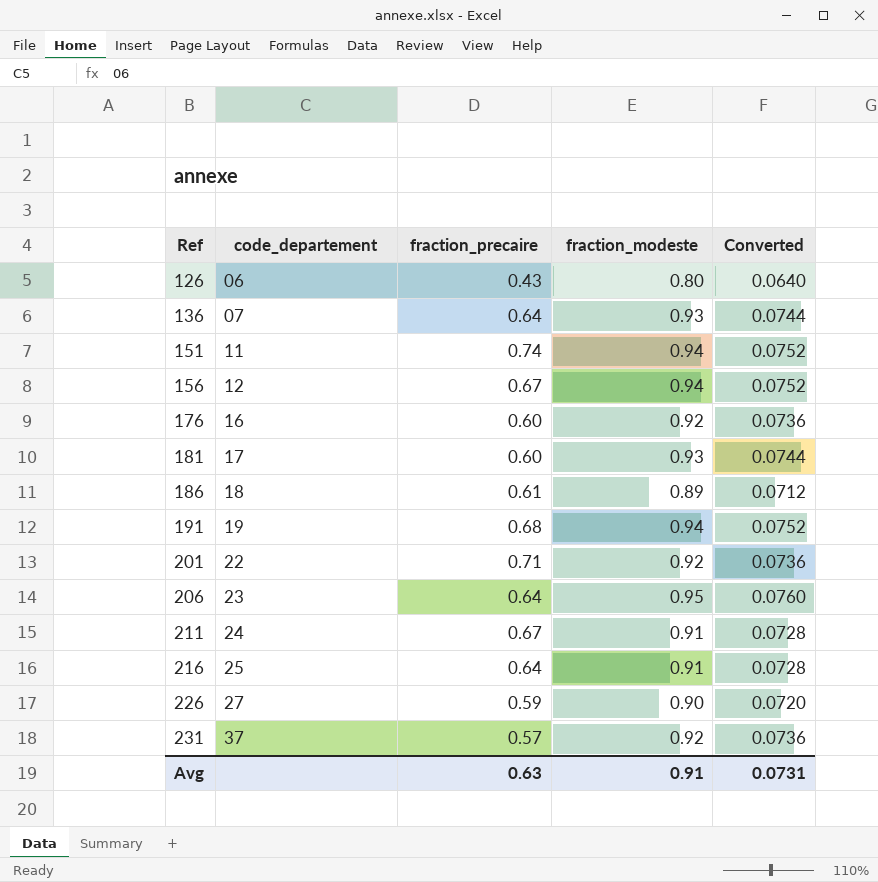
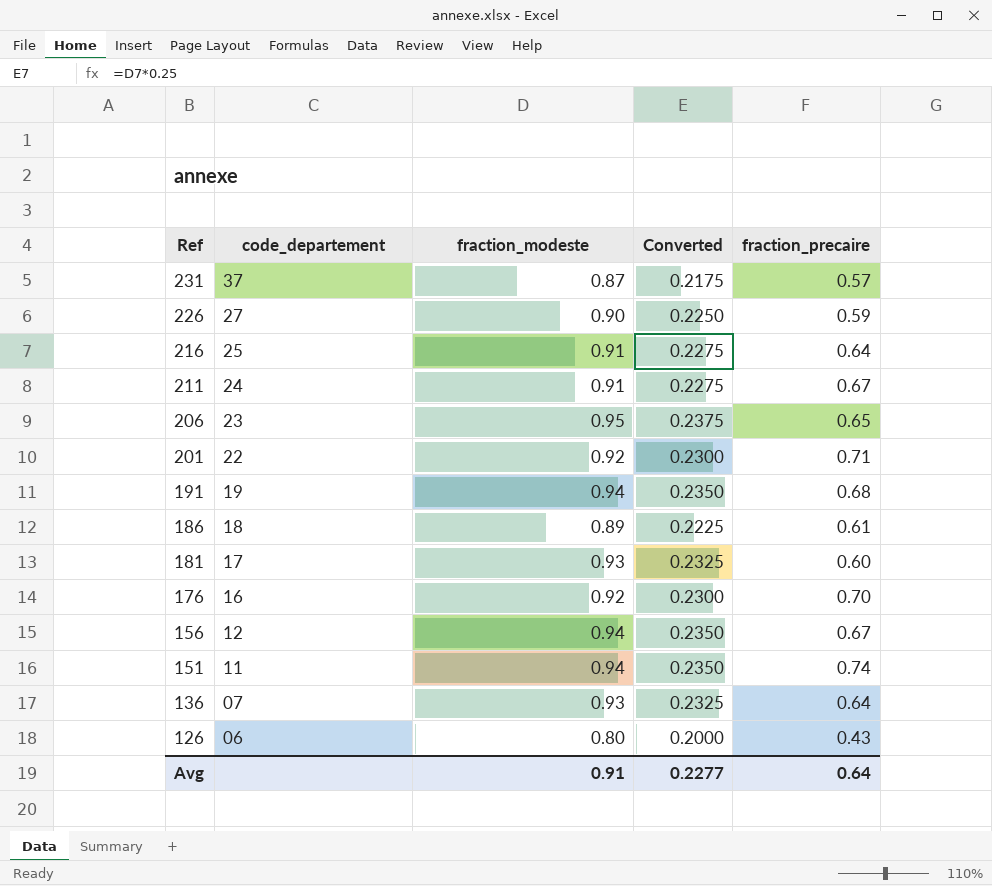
row order: Ref ascending -> Ref descending
column Converted | formula: [fraction_modeste] * 0.08 -> [fraction_modeste] * 0.25
column fraction_precaire | position: 3 -> 5
231 | fraction_modeste: 0.92 -> 0.87
206 | fraction_precaire: 0.64 -> 0.65
176 | fraction_precaire: 0.60 -> 0.70
Avg | Converted: 0.0731 -> 0.2277
Avg | fraction_precaire: 0.63 -> 0.64

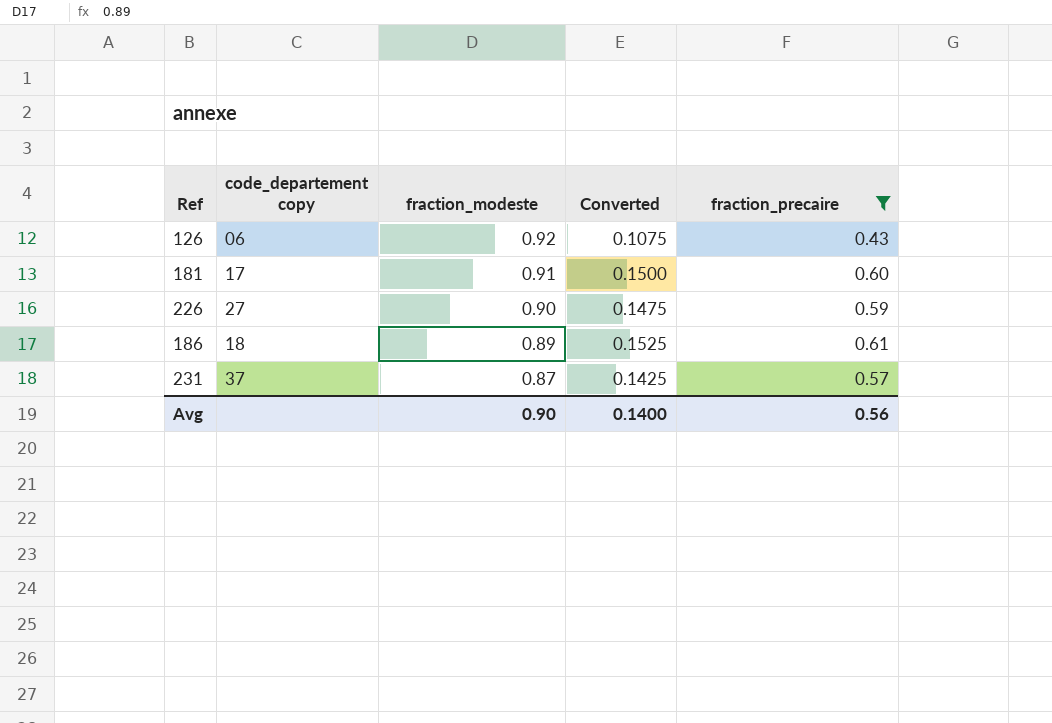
filter: none -> fraction_precaire <= 0.61
row order: Ref descending -> fraction_modeste descending
column name: code_departement -> code_departement copy
column Converted | formula: [fraction_modeste] * 0.25 -> [fraction_precaire] * 0.25
126 | fraction_modeste: 0.80 -> 0.92
181 | fraction_modeste: 0.93 -> 0.91
Avg | fraction_modeste: 0.91 -> 0.90
Avg | Converted: 0.2277 -> 0.1400
Avg | fraction_precaire: 0.64 -> 0.56

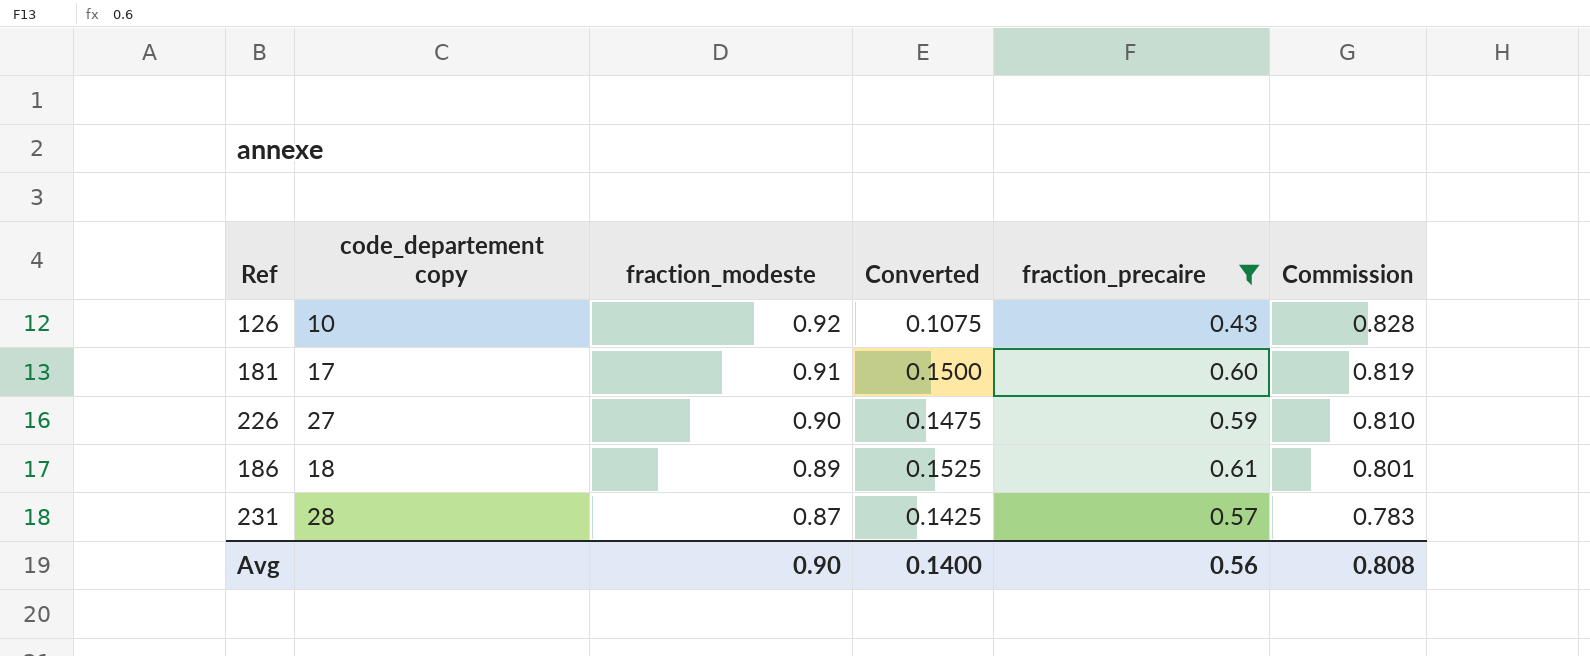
column Commission | formula: none -> [fraction_modeste] * 0.9
126 | code_departement copy: 06 -> 10
231 | code_departement copy: 37 -> 28

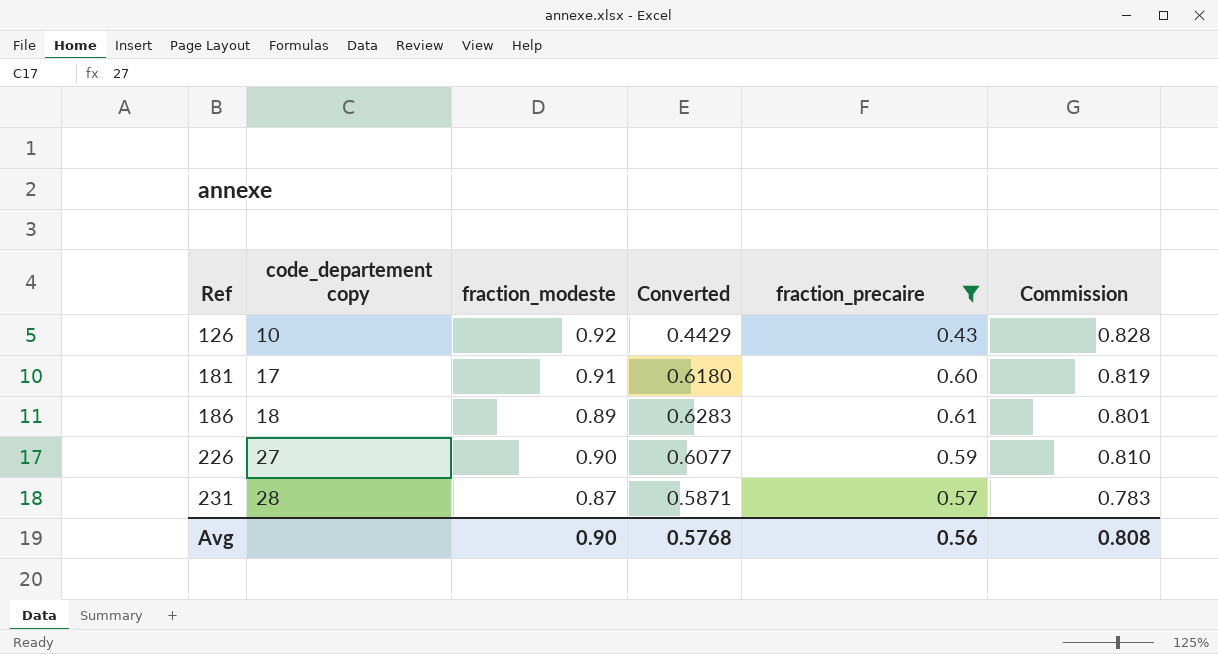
row order: fraction_modeste descending -> Ref ascending
column Converted | formula: [fraction_precaire] * 0.25 -> [fraction_precaire] * 1.03
Avg | Converted: 0.1400 -> 0.5768

